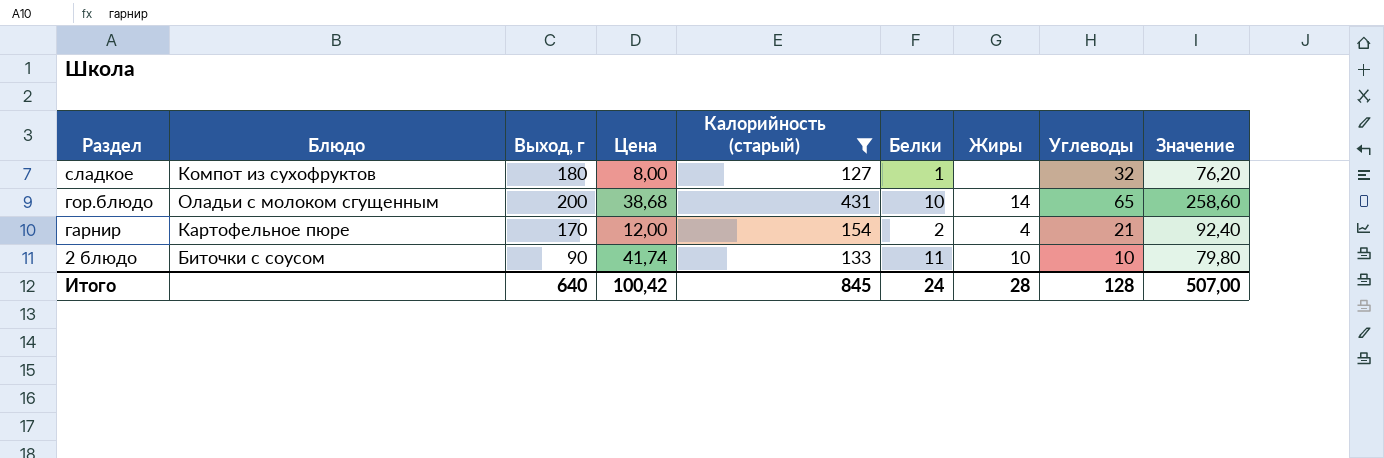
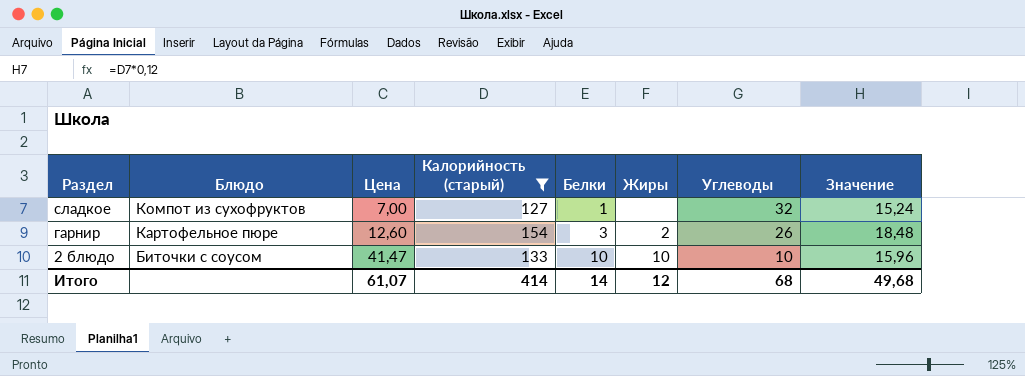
column Выход, г | position: 3 -> none
column Значение | formula: [Калорийность (старый)] * 0,6 -> [Калорийность (старый)] * 0,12
row гор.блюдо: Оладьи с молоком сгущенным | 200 | 38,68 | 431 | 10 | 14 | 65 | 258,60 -> none
сладкое | Цена: 8,00 -> 7,00
гарнир | Цена: 12,00 -> 12,60
гарнир | Белки: 2 -> 3
гарнир | Жиры: 4 -> 2
гарнир | Углеводы: 21 -> 26
2 блюдо | Цена: 41,74 -> 41,47
2 блюдо | Белки: 11 -> 10
Итого | Цена: 100,42 -> 61,07
Итого | Калорийность (старый): 845 -> 414
Итого | Белки: 24 -> 14
Итого | Жиры: 28 -> 12
Итого | Углеводы: 128 -> 68
Итого | Значение: 507,00 -> 49,68

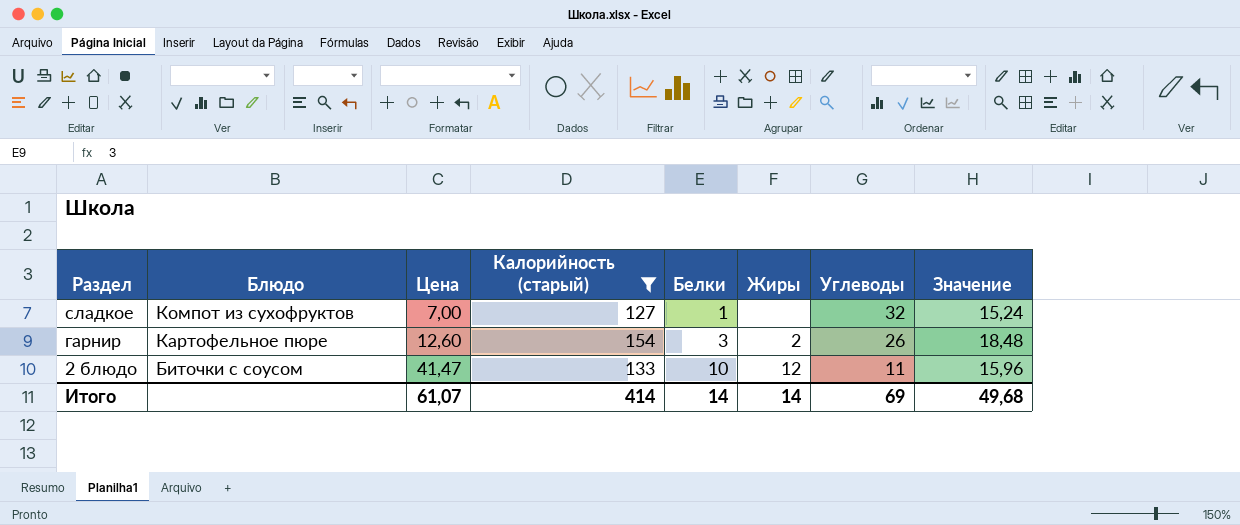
2 блюдо | Жиры: 10 -> 12
2 блюдо | Углеводы: 10 -> 11
Итого | Жиры: 12 -> 14
Итого | Углеводы: 68 -> 69

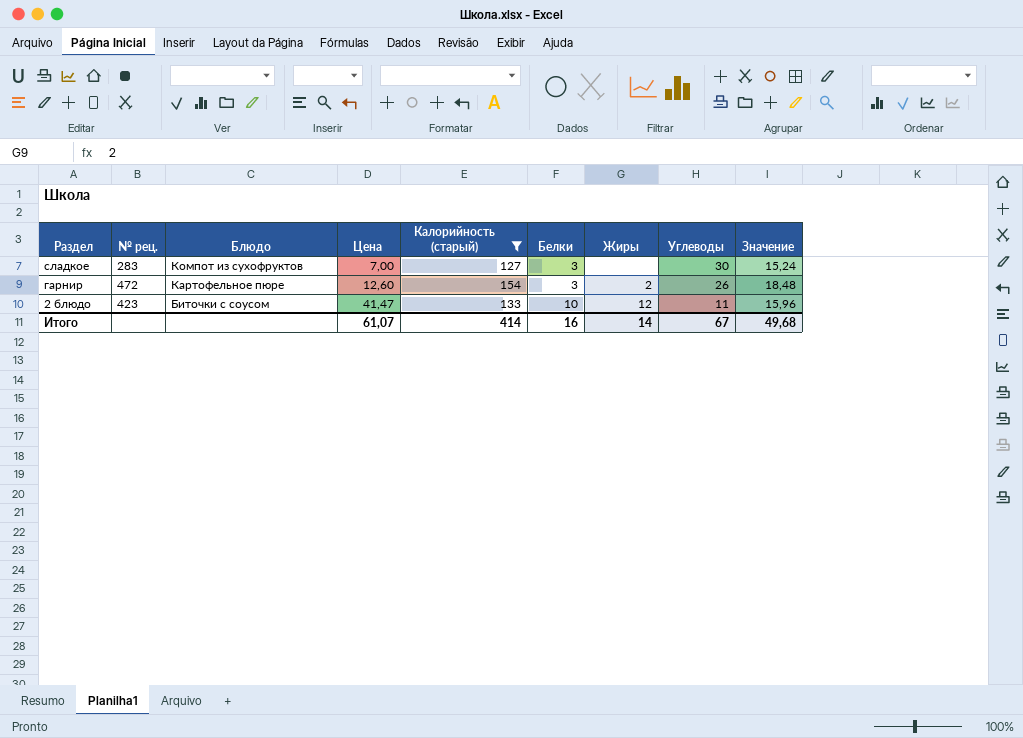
column № рец. | position: none -> 2
сладкое | Белки: 1 -> 3
сладкое | Углеводы: 32 -> 30
Итого | Белки: 14 -> 16
Итого | Углеводы: 69 -> 67

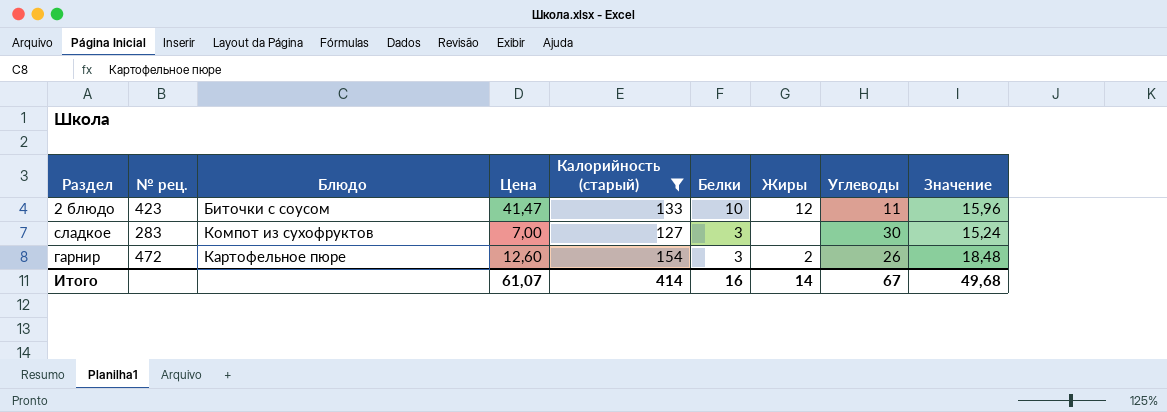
row order: Раздел descending -> Белки descending

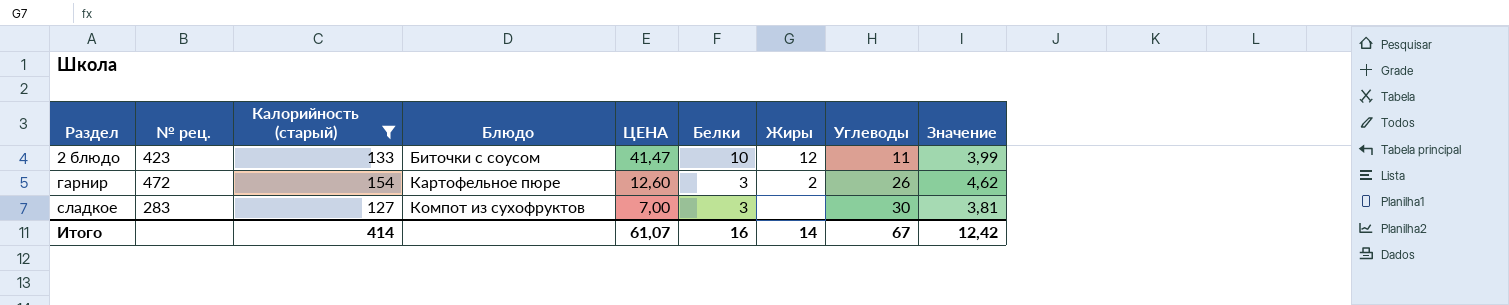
row order: Белки descending -> Раздел ascending
column Калорийность (старый) | position: 5 -> 3
column name: Цена -> ЦЕНА
column Значение | formula: [Калорийность (старый)] * 0,12 -> [Калорийность (старый)] * 0,03
Итого | Значение: 49,68 -> 12,42

